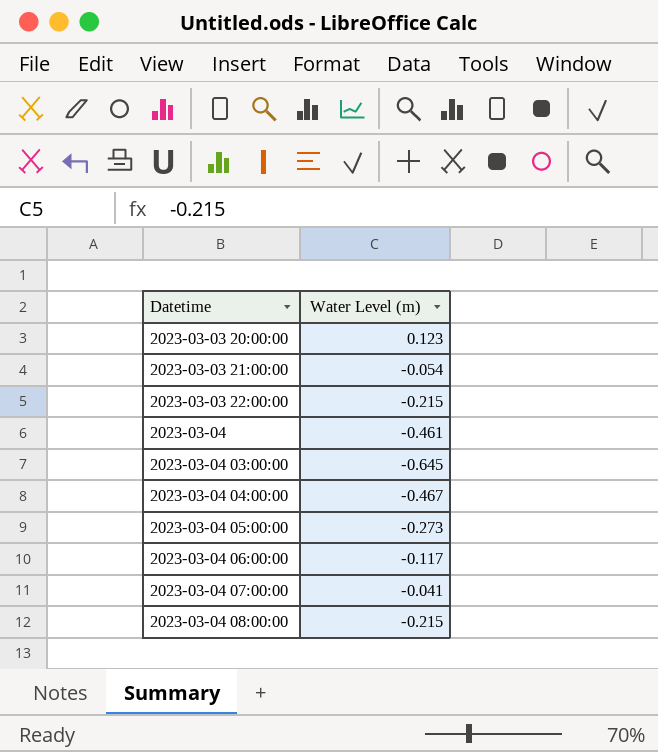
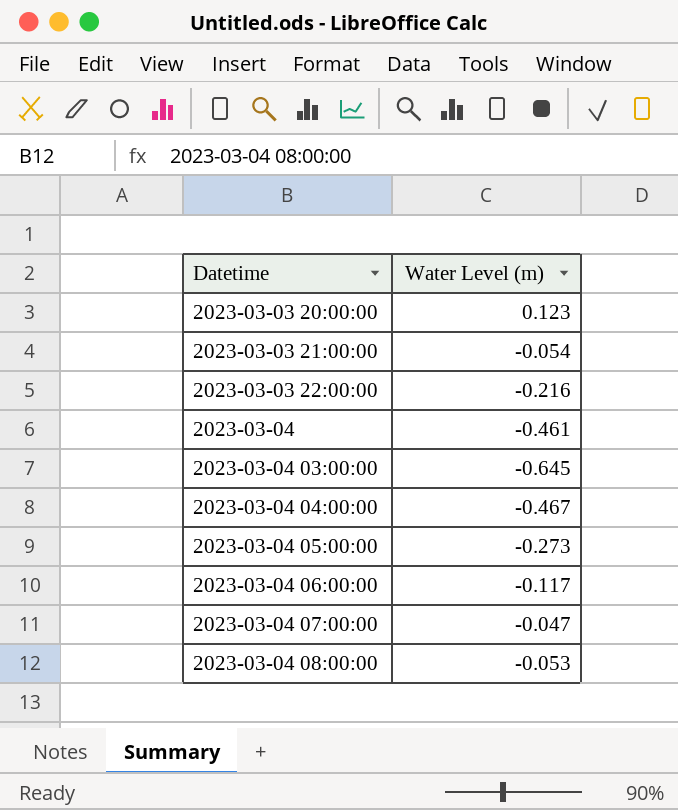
2023-03-03 22:00:00 | Water Level (m): -0.215 -> -0.216
2023-03-04 07:00:00 | Water Level (m): -0.041 -> -0.047
2023-03-04 08:00:00 | Water Level (m): -0.215 -> -0.053

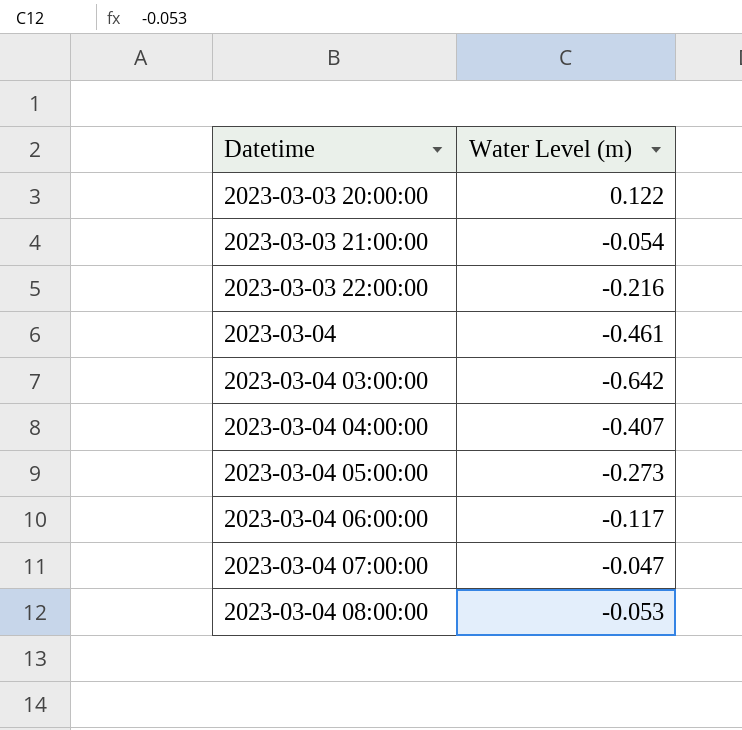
2023-03-03 20:00:00 | Water Level (m): 0.123 -> 0.122
2023-03-04 03:00:00 | Water Level (m): -0.645 -> -0.642
2023-03-04 04:00:00 | Water Level (m): -0.467 -> -0.407

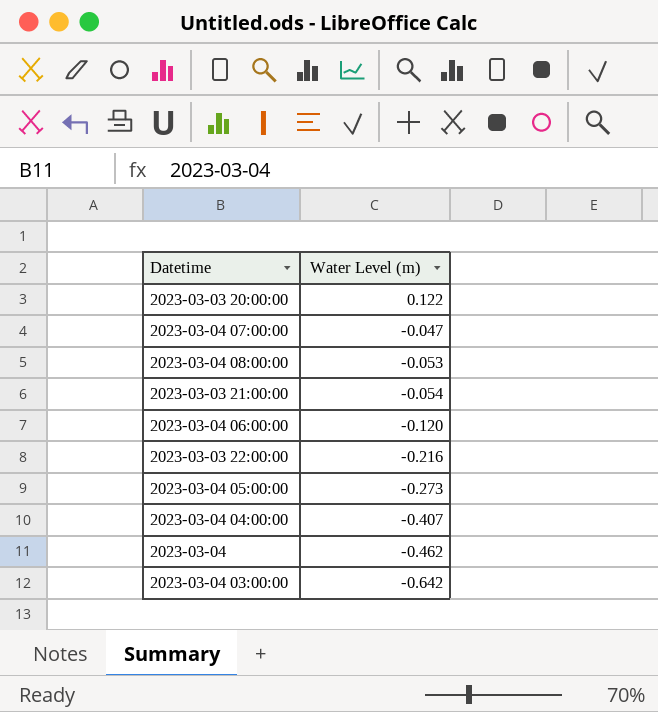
row order: Datetime ascending -> Water Level (m) descending
2023-03-04 06:00:00 | Water Level (m): -0.117 -> -0.120
2023-03-04 | Water Level (m): -0.461 -> -0.462

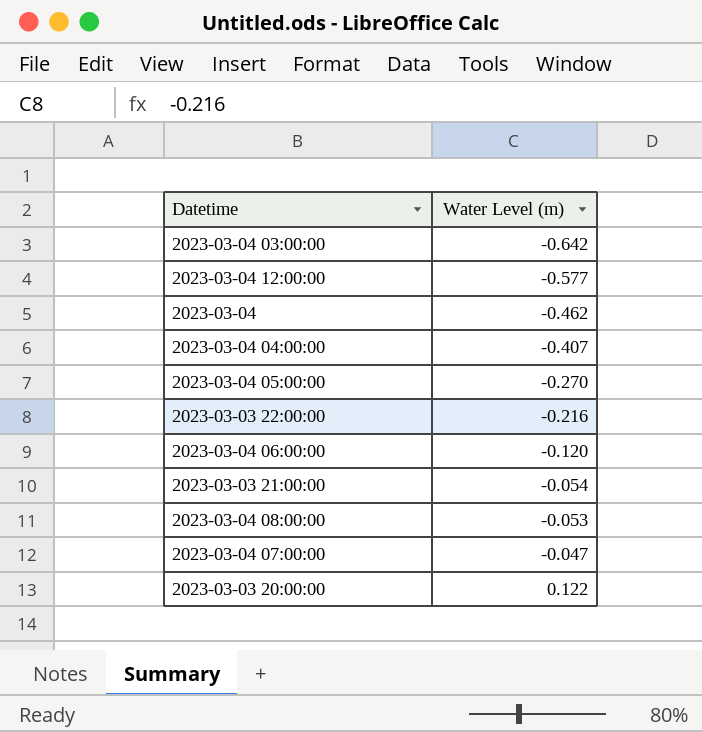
row order: Water Level (m) descending -> Water Level (m) ascending
row 2023-03-04 12:00:00: none -> -0.577
2023-03-04 05:00:00 | Water Level (m): -0.273 -> -0.270

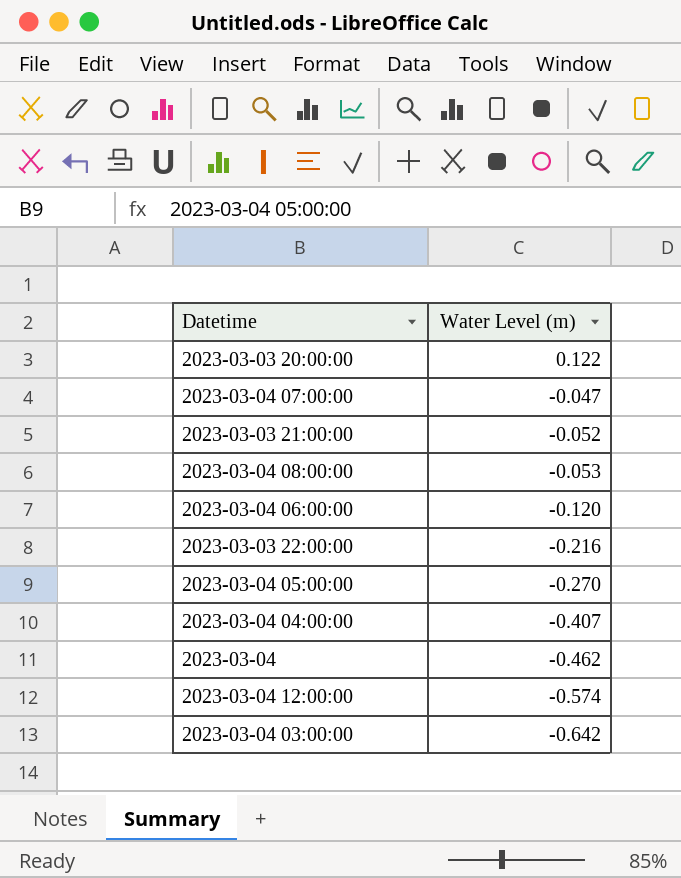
row order: Water Level (m) ascending -> Water Level (m) descending
2023-03-03 21:00:00 | Water Level (m): -0.054 -> -0.052
2023-03-04 12:00:00 | Water Level (m): -0.577 -> -0.574

